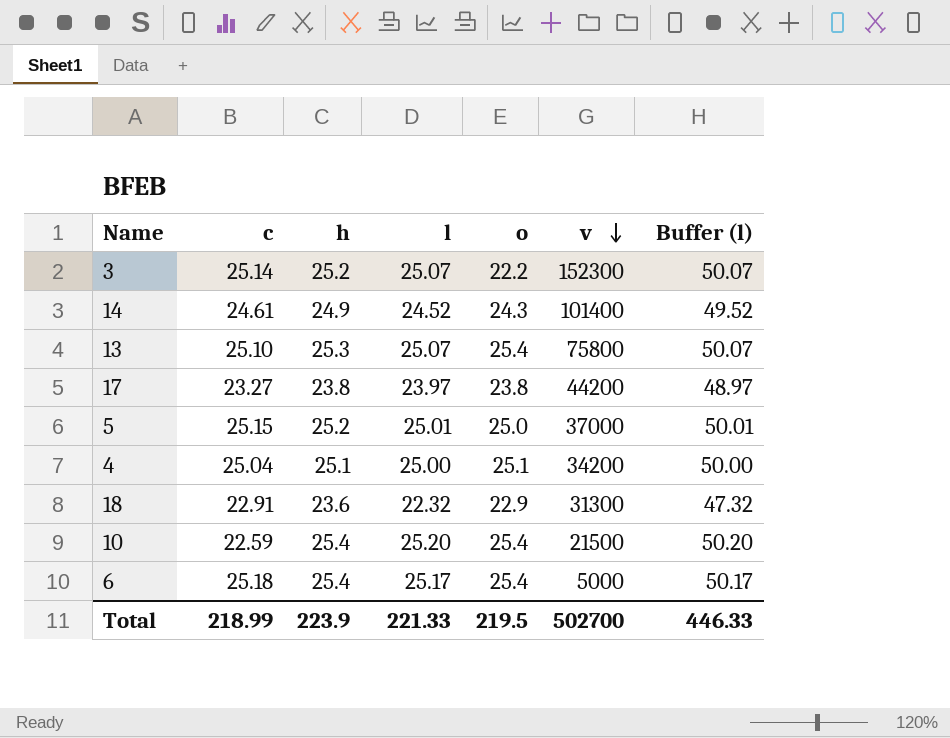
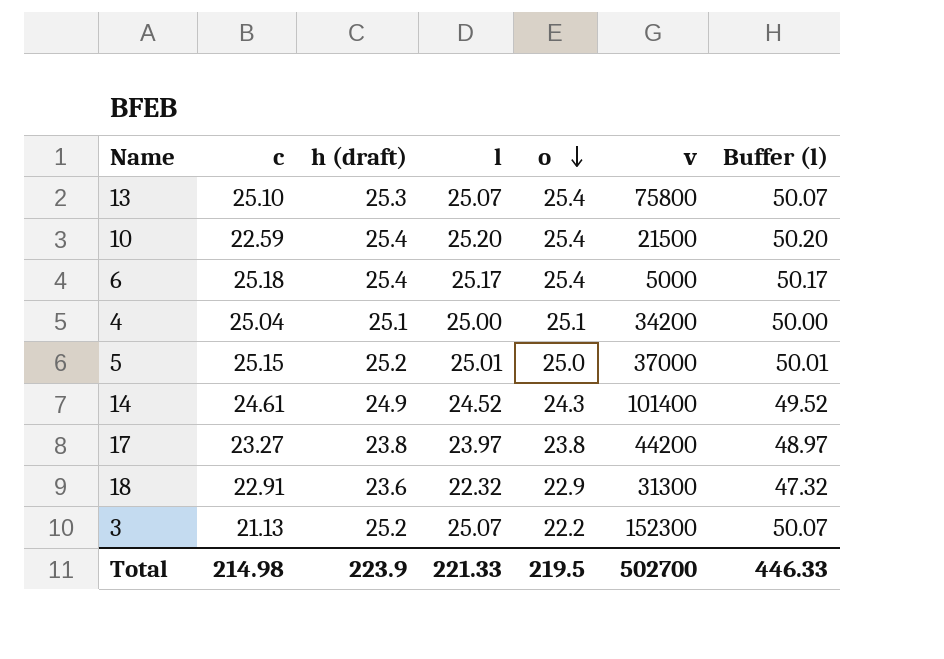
row order: v descending -> o descending
column name: h -> h (draft)
3 | c: 25.14 -> 21.13
Total | c: 218.99 -> 214.98

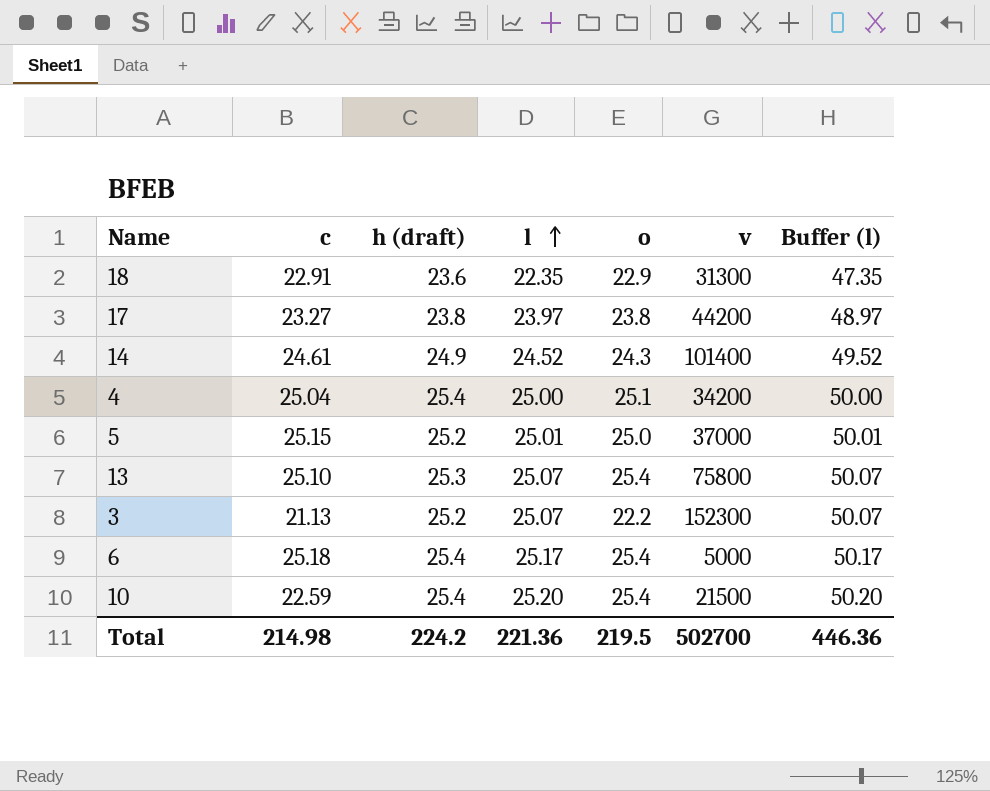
row order: o descending -> l ascending
18 | l: 22.32 -> 22.35
18 | Buffer (l): 47.32 -> 47.35
4 | h (draft): 25.1 -> 25.4
Total | h (draft): 223.9 -> 224.2
Total | l: 221.33 -> 221.36
Total | Buffer (l): 446.33 -> 446.36

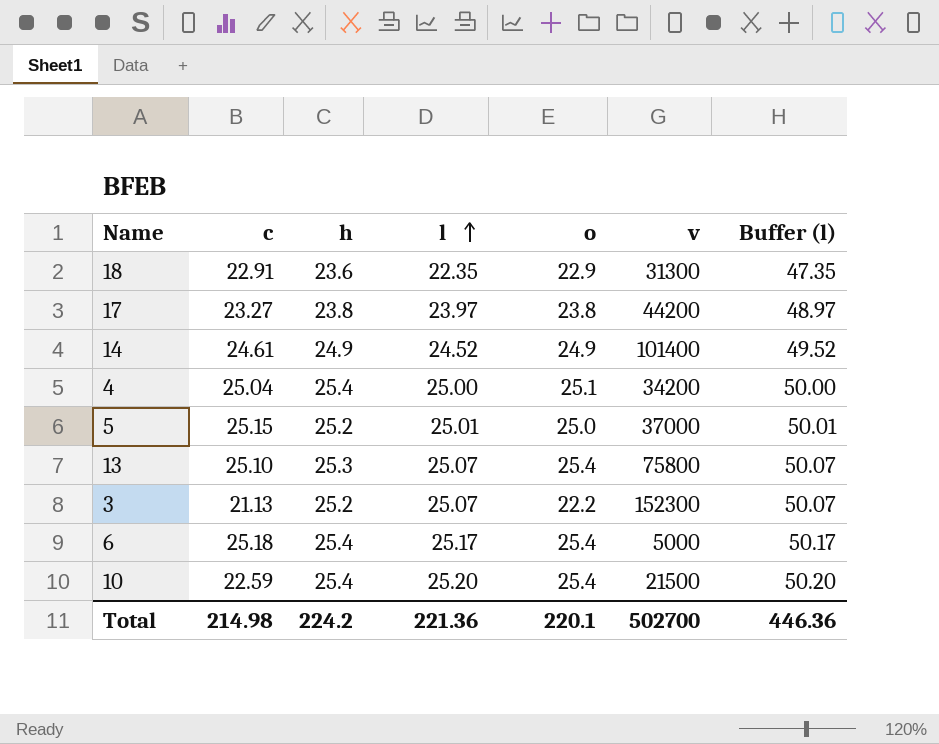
column name: h (draft) -> h
14 | o: 24.3 -> 24.9
Total | o: 219.5 -> 220.1

